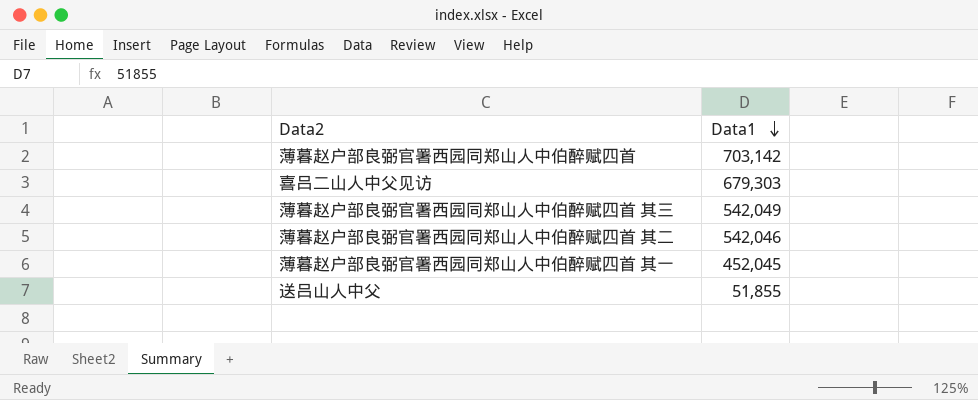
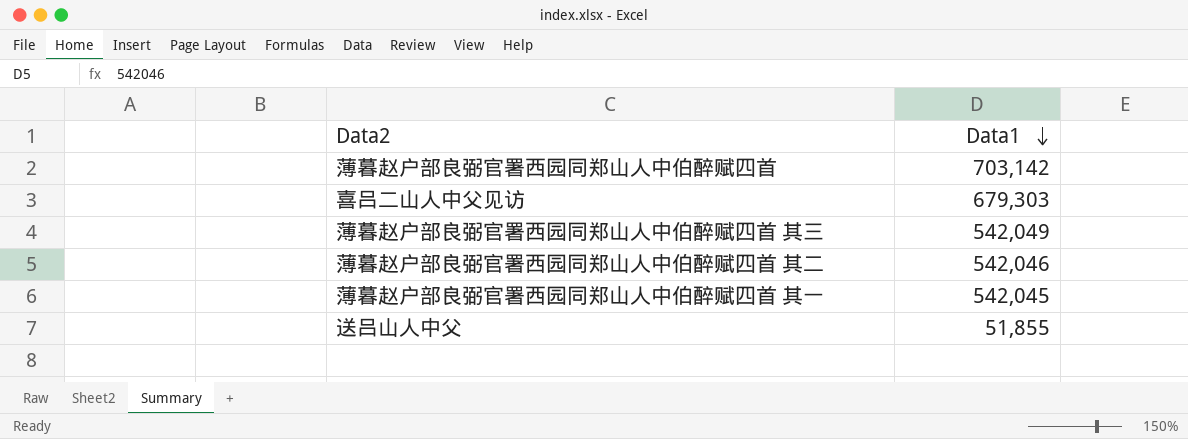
薄暮赵户部良弼官署西园同郑山人中伯醉赋四首 其一 | Data1: 452,045 -> 542,045

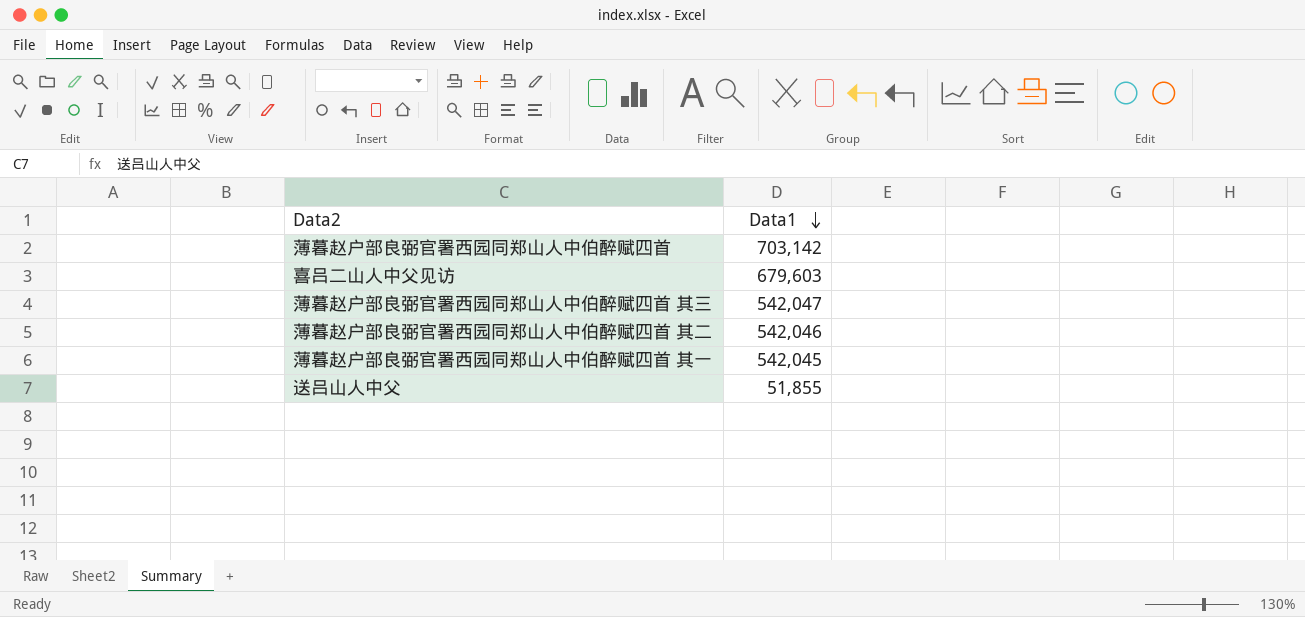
喜吕二山人中父见访 | Data1: 679,303 -> 679,603
薄暮赵户部良弼官署西园同郑山人中伯醉赋四首 其三 | Data1: 542,049 -> 542,047

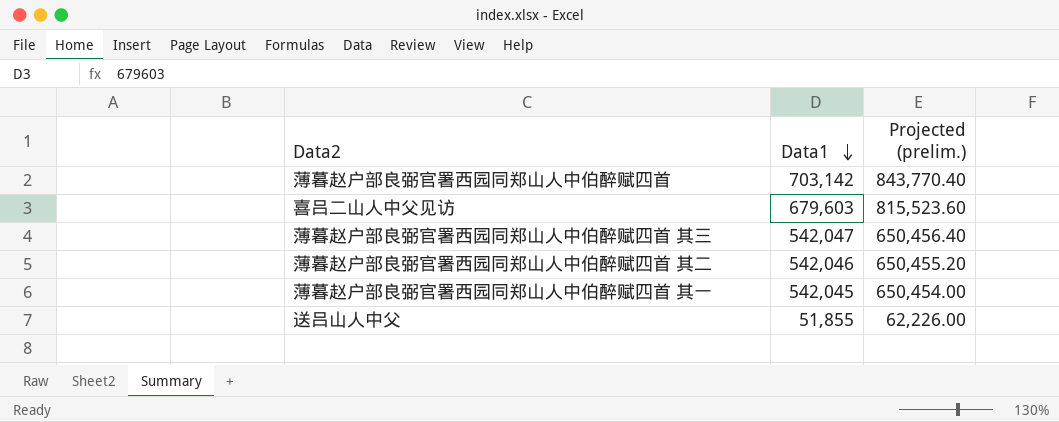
column Projected (prelim.) | formula: none -> [Data1] * 1.2

